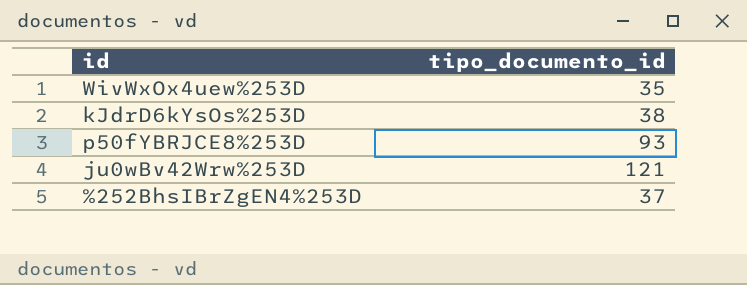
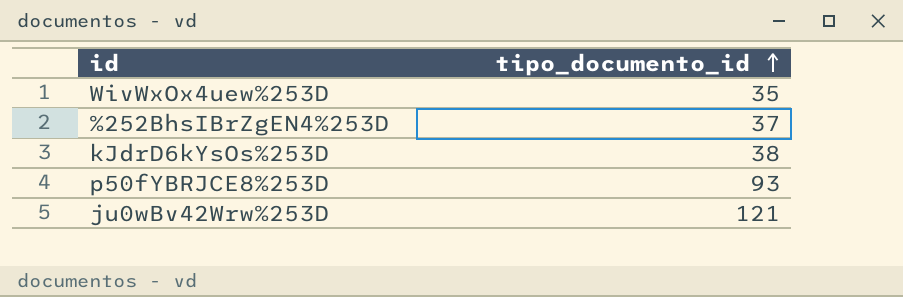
row order: none -> tipo_documento_id ascending

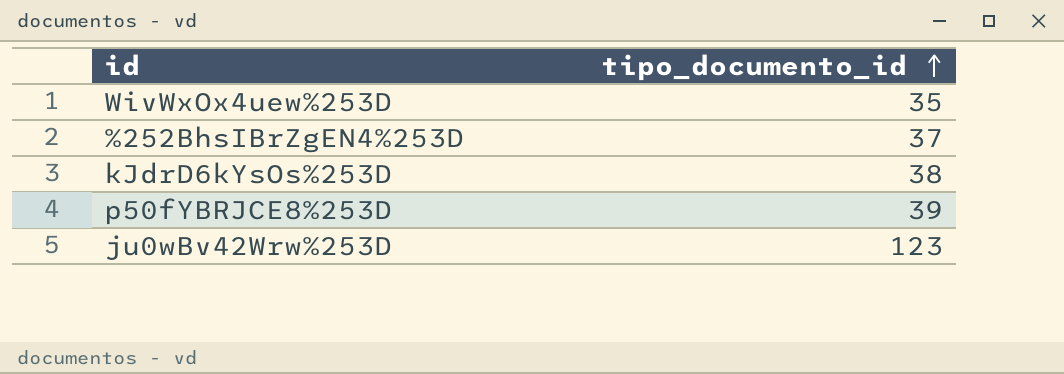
p50fYBRJCE8%253D | tipo_documento_id: 93 -> 39
ju0wBv42Wrw%253D | tipo_documento_id: 121 -> 123

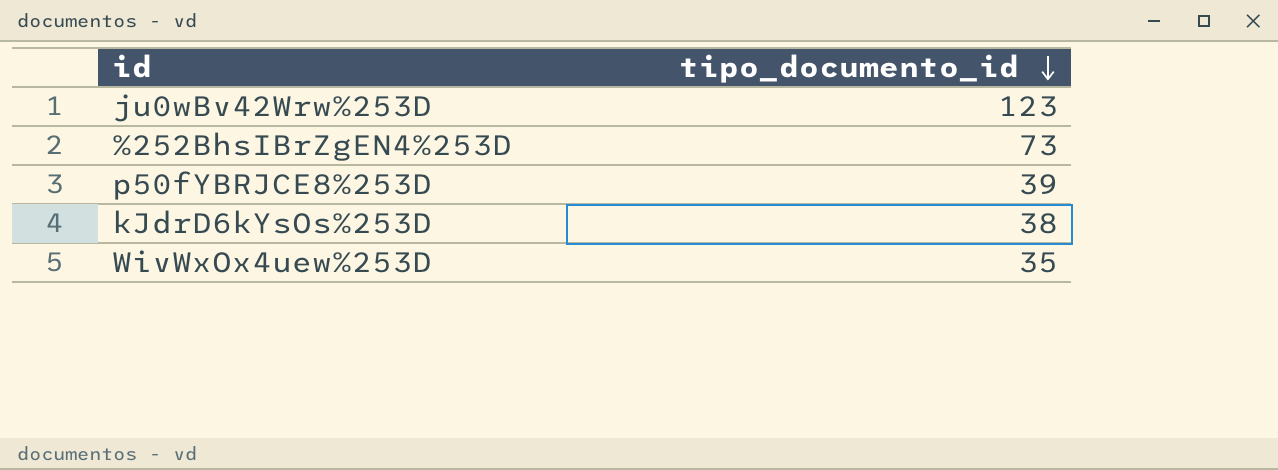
row order: tipo_documento_id ascending -> tipo_documento_id descending
%252BhsIBrZgEN4%253D | tipo_documento_id: 37 -> 73

